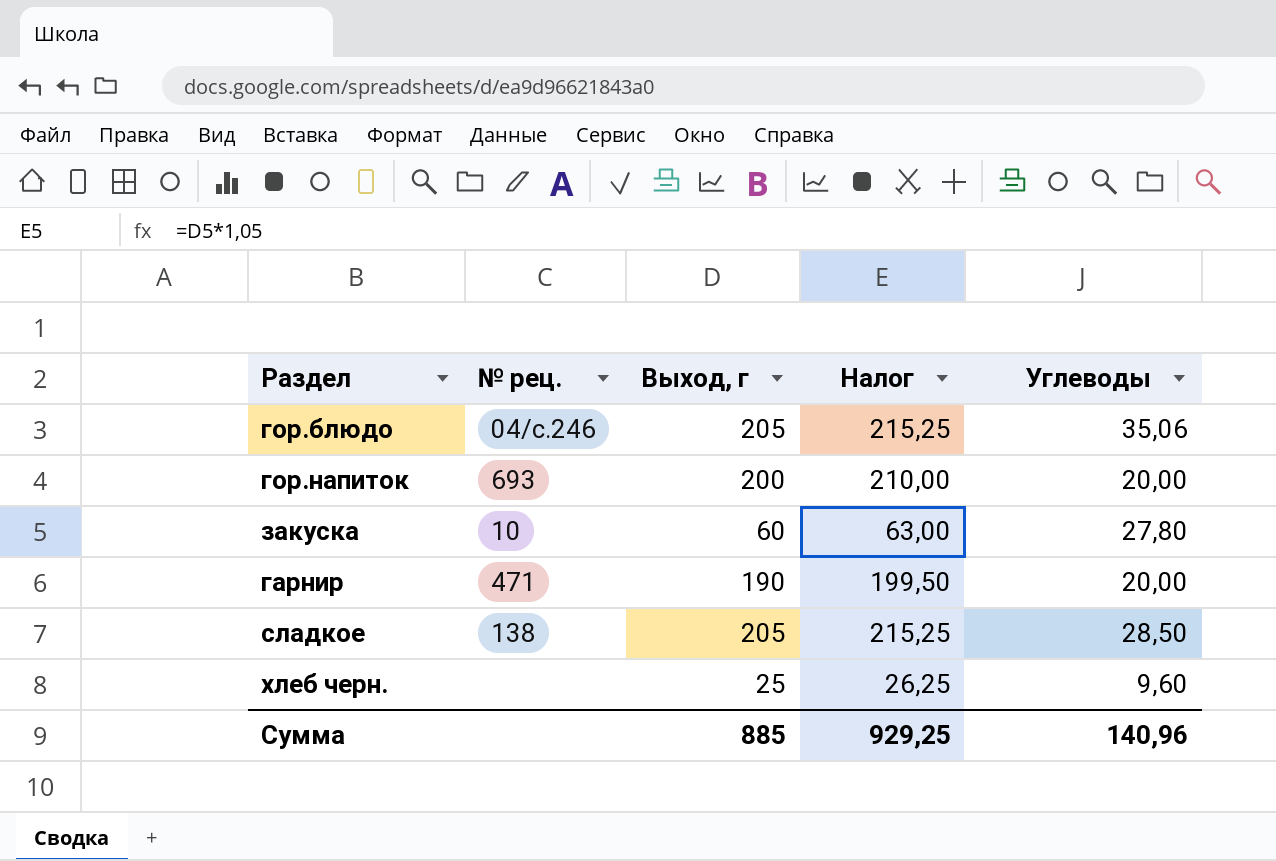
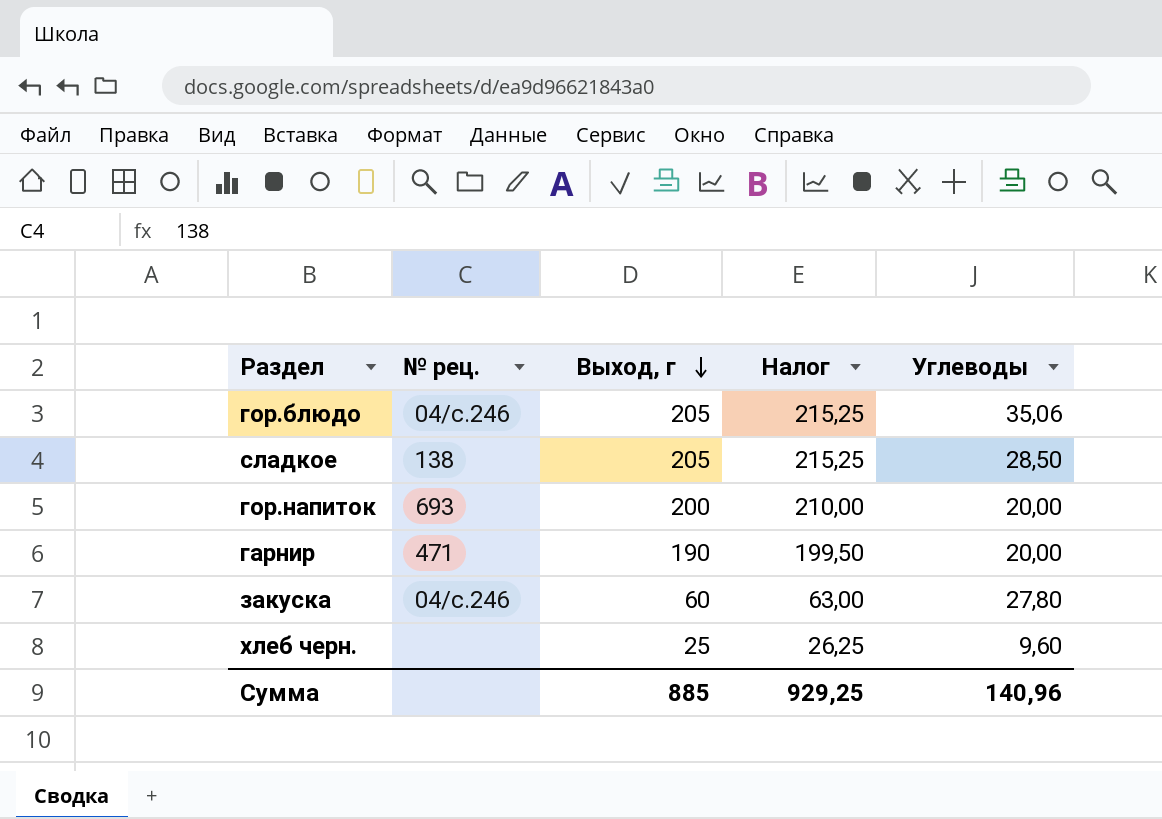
row order: none -> Выход, г descending
закуска | № рец.: 10 -> 04/с.246

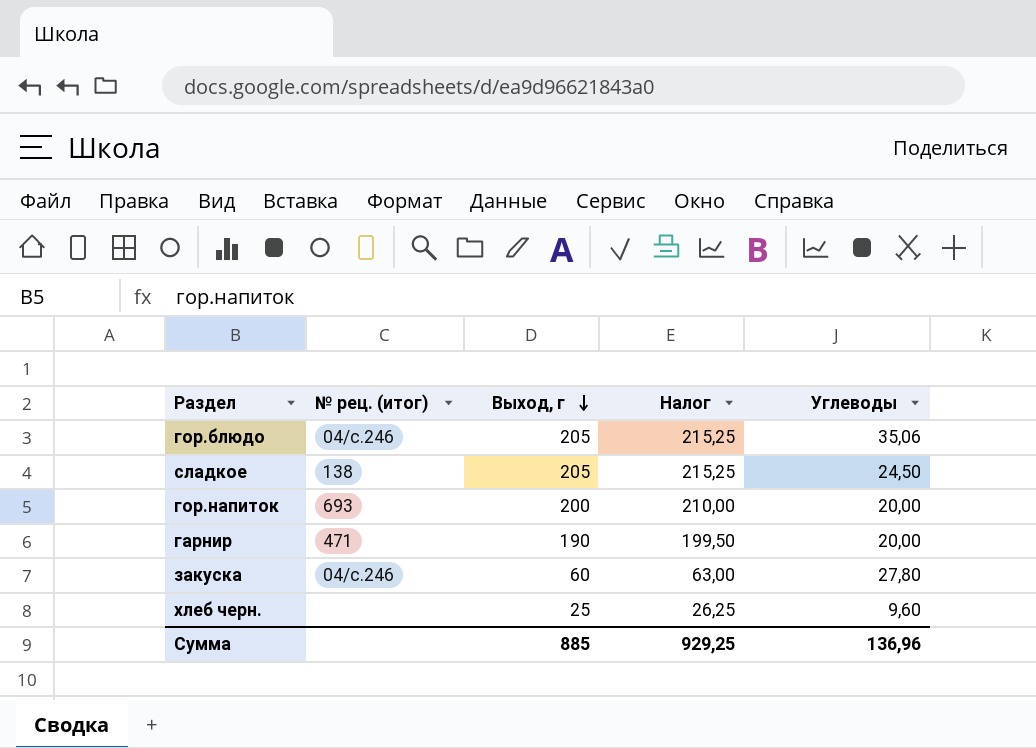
column name: № рец. -> № рец. (итог)
сладкое | Углеводы: 28,50 -> 24,50
Сумма | Углеводы: 140,96 -> 136,96

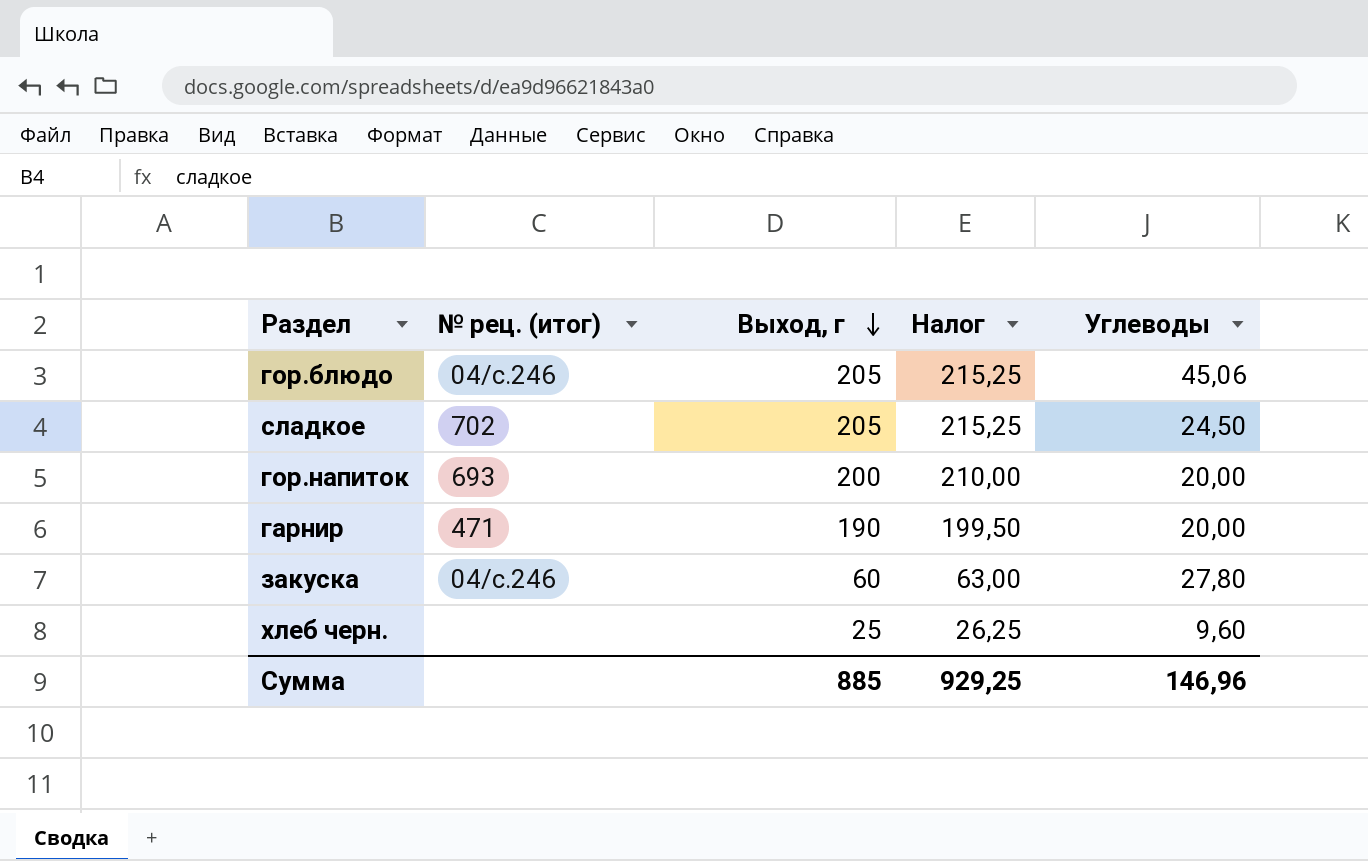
гор.блюдо | Углеводы: 35,06 -> 45,06
сладкое | № рец. (итог): 138 -> 702
Сумма | Углеводы: 136,96 -> 146,96

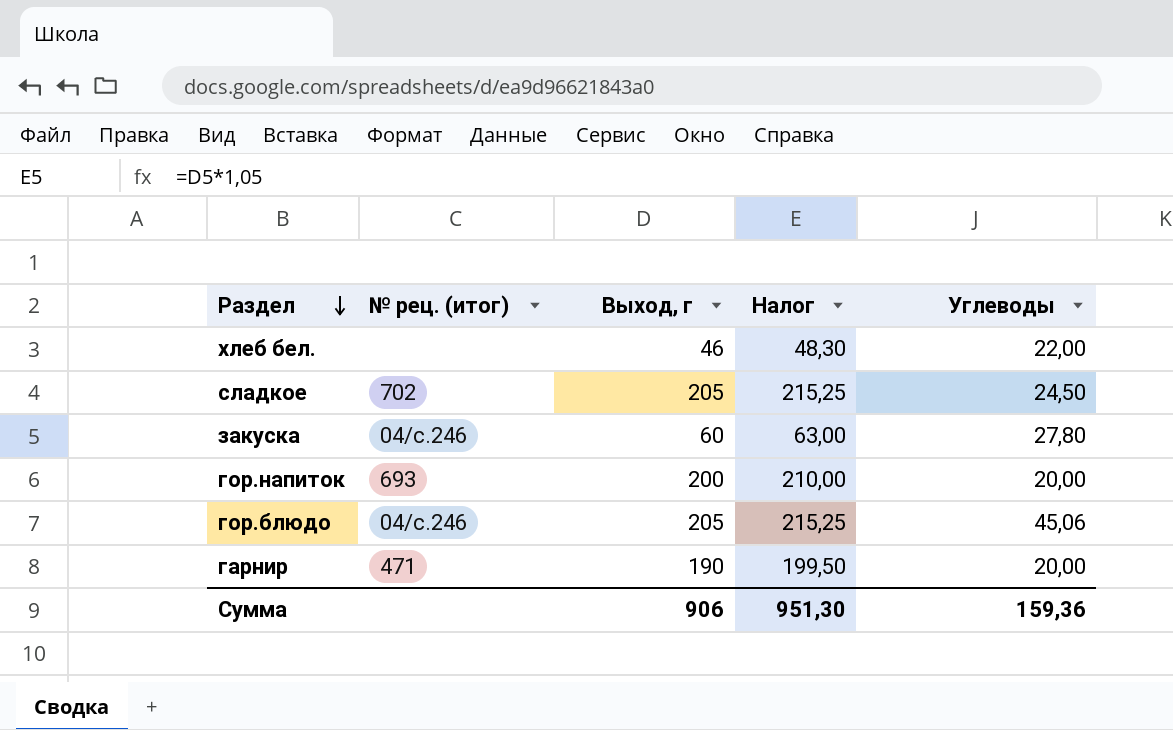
row order: Выход, г descending -> Раздел descending
row хлеб черн.: none | 25 | 26,25 | 9,60 -> none
row хлеб бел.: none -> none | 46 | 48,30 | 22,00
Сумма | Выход, г: 885 -> 906
Сумма | Налог: 929,25 -> 951,30
Сумма | Углеводы: 146,96 -> 159,36

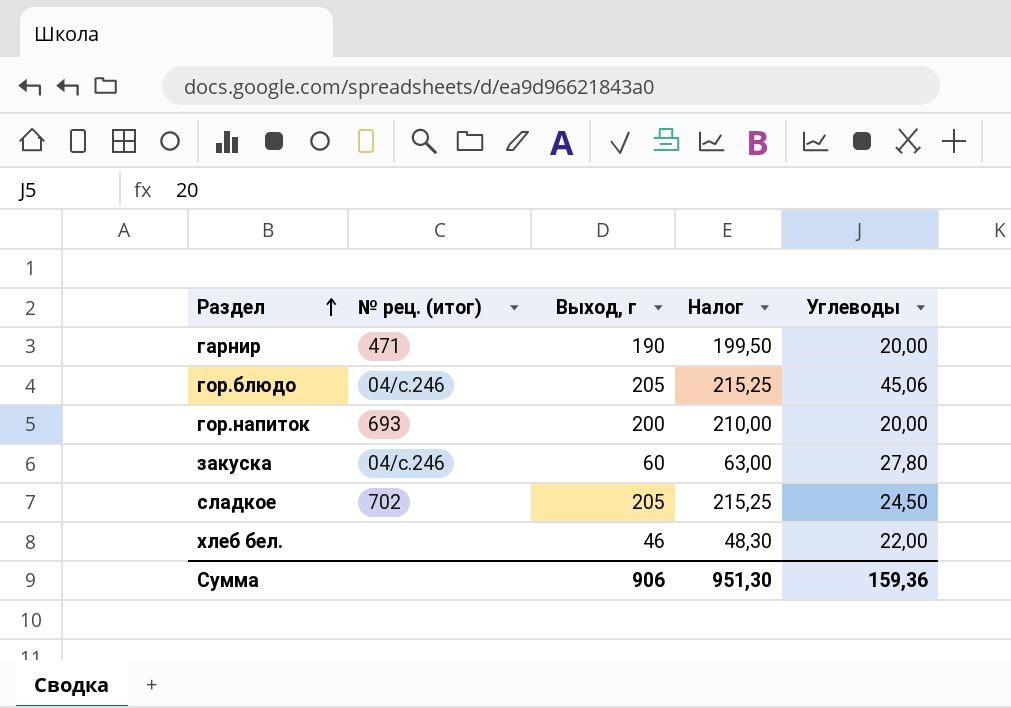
row order: Раздел descending -> Раздел ascending

